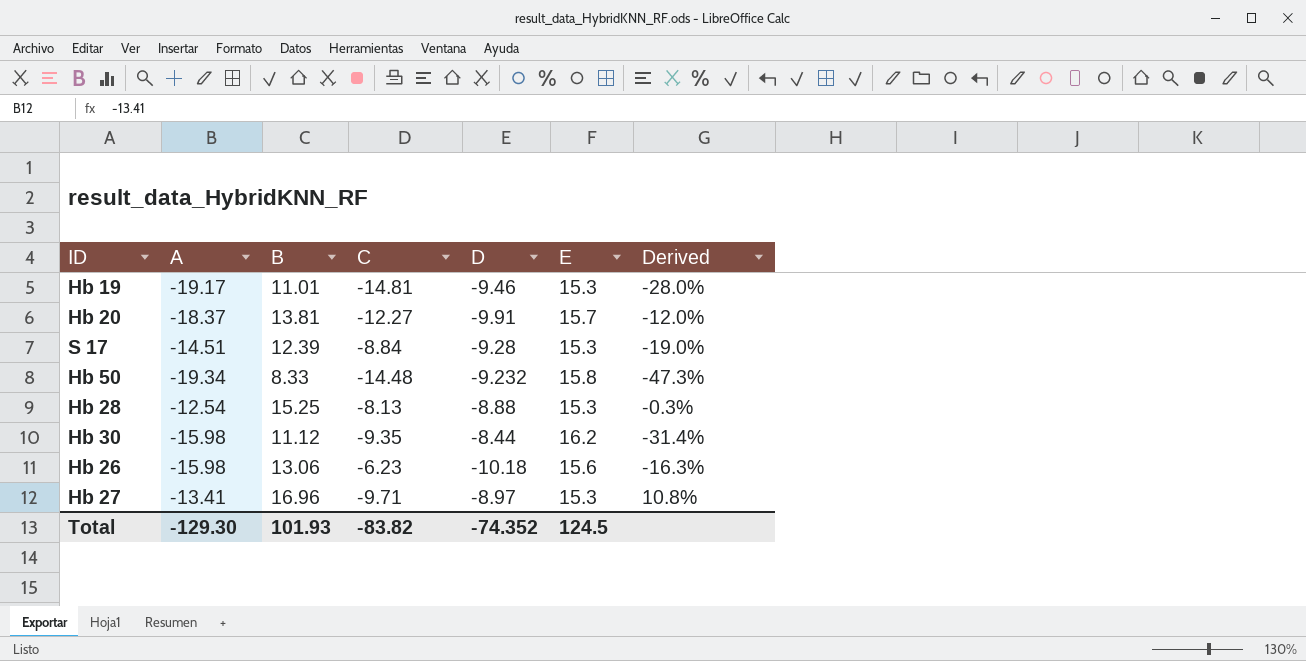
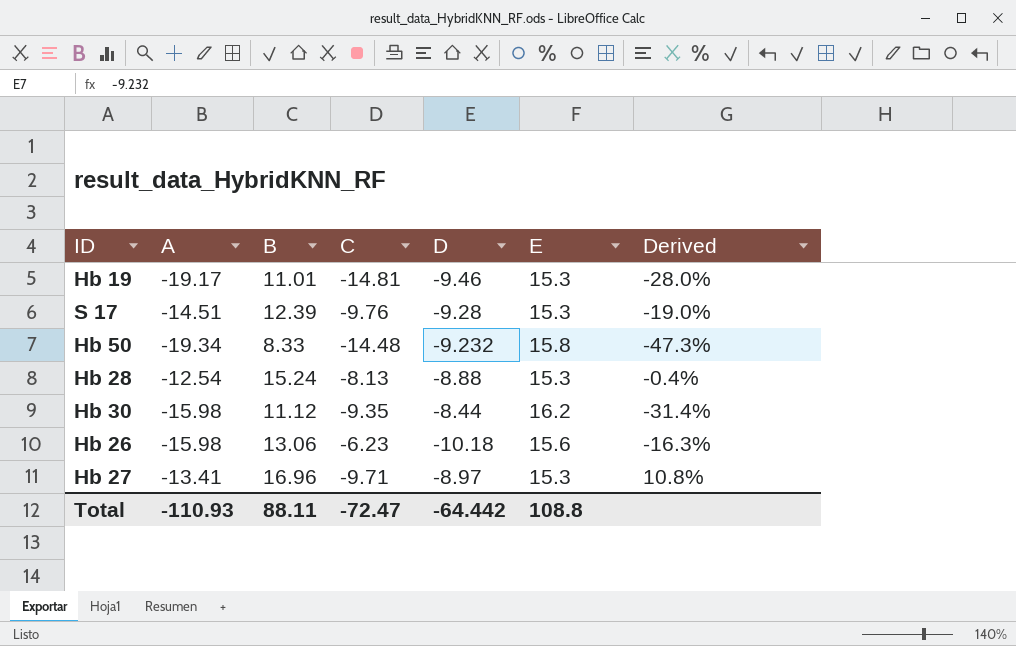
row Hb 20: -18.37 | 13.81 | -12.27 | -9.91 | 15.7 | -12.0% -> none
S 17 | C: -8.84 -> -9.76
Hb 28 | B: 15.25 -> 15.24
Hb 28 | Derived: -0.3% -> -0.4%
Total | A: -129.30 -> -110.93
Total | B: 101.93 -> 88.11
Total | C: -83.82 -> -72.47
Total | D: -74.352 -> -64.442
Total | E: 124.5 -> 108.8

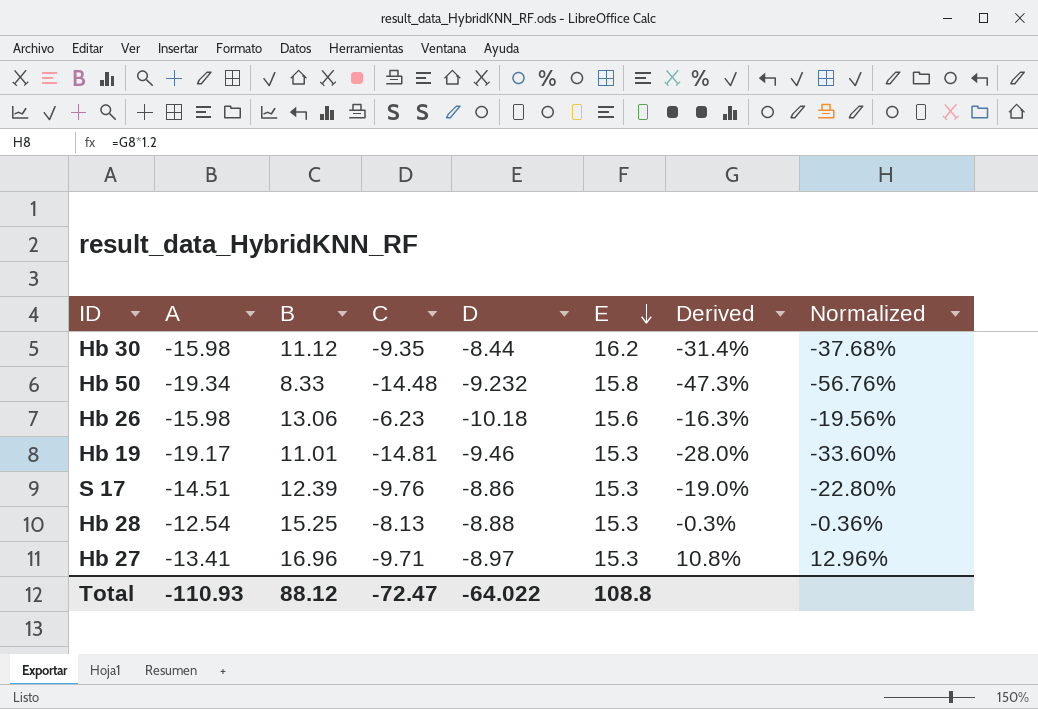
row order: none -> E descending
column Normalized | formula: none -> [Derived] * 1.2
S 17 | D: -9.28 -> -8.86
Hb 28 | B: 15.24 -> 15.25
Hb 28 | Derived: -0.4% -> -0.3%
Total | B: 88.11 -> 88.12
Total | D: -64.442 -> -64.022

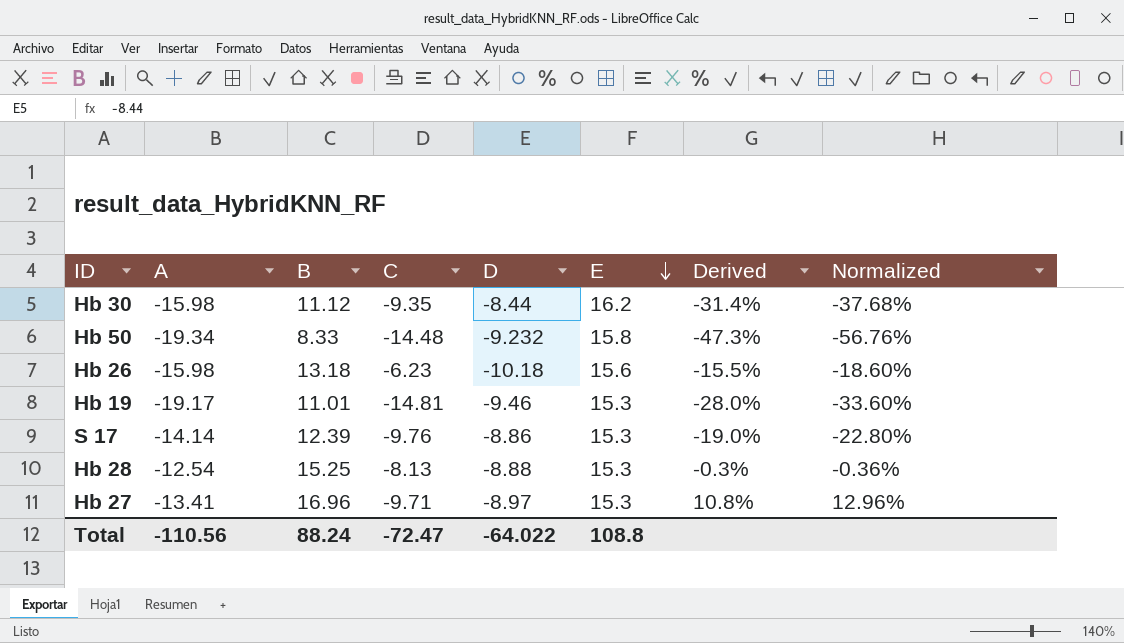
Hb 26 | B: 13.06 -> 13.18
Hb 26 | Derived: -16.3% -> -15.5%
Hb 26 | Normalized: -19.56% -> -18.60%
S 17 | A: -14.51 -> -14.14
Total | A: -110.93 -> -110.56
Total | B: 88.12 -> 88.24

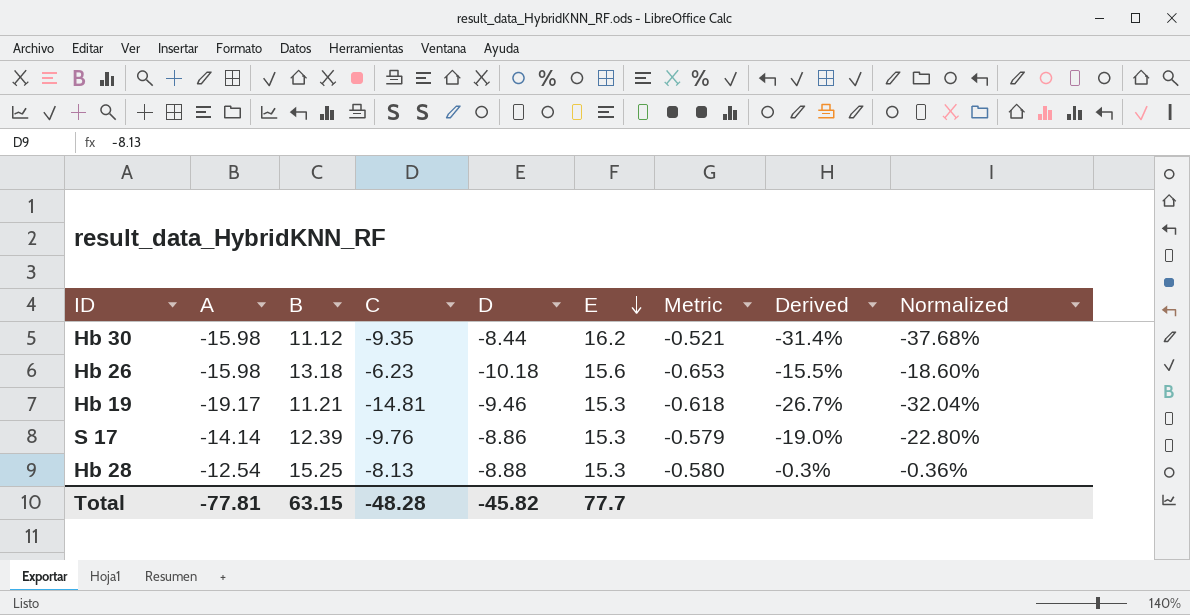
column Metric | formula: none -> [D] / [E]
row Hb 50: -19.34 | 8.33 | -14.48 | -9.232 | 15.8 | -47.3% | -56.76% -> none
row Hb 27: -13.41 | 16.96 | -9.71 | -8.97 | 15.3 | 10.8% | 12.96% -> none
Hb 19 | B: 11.01 -> 11.21
Hb 19 | Derived: -28.0% -> -26.7%
Hb 19 | Normalized: -33.60% -> -32.04%
Total | A: -110.56 -> -77.81
Total | B: 88.24 -> 63.15
Total | C: -72.47 -> -48.28
Total | D: -64.022 -> -45.82
Total | E: 108.8 -> 77.7

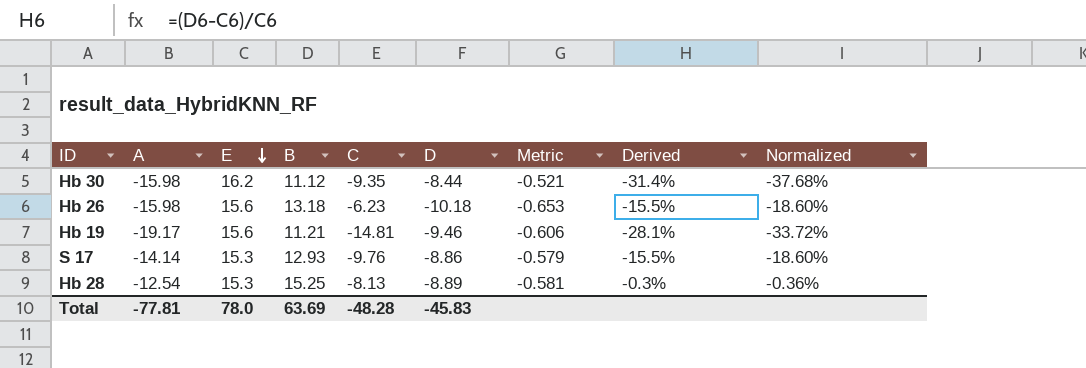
column E | position: 6 -> 3
Hb 19 | E: 15.3 -> 15.6
Hb 19 | Metric: -0.618 -> -0.606
Hb 19 | Derived: -26.7% -> -28.1%
Hb 19 | Normalized: -32.04% -> -33.72%
S 17 | B: 12.39 -> 12.93
S 17 | Derived: -19.0% -> -15.5%
S 17 | Normalized: -22.80% -> -18.60%
Hb 28 | D: -8.88 -> -8.89
Hb 28 | Metric: -0.580 -> -0.581
Total | E: 77.7 -> 78.0
Total | B: 63.15 -> 63.69
Total | D: -45.82 -> -45.83

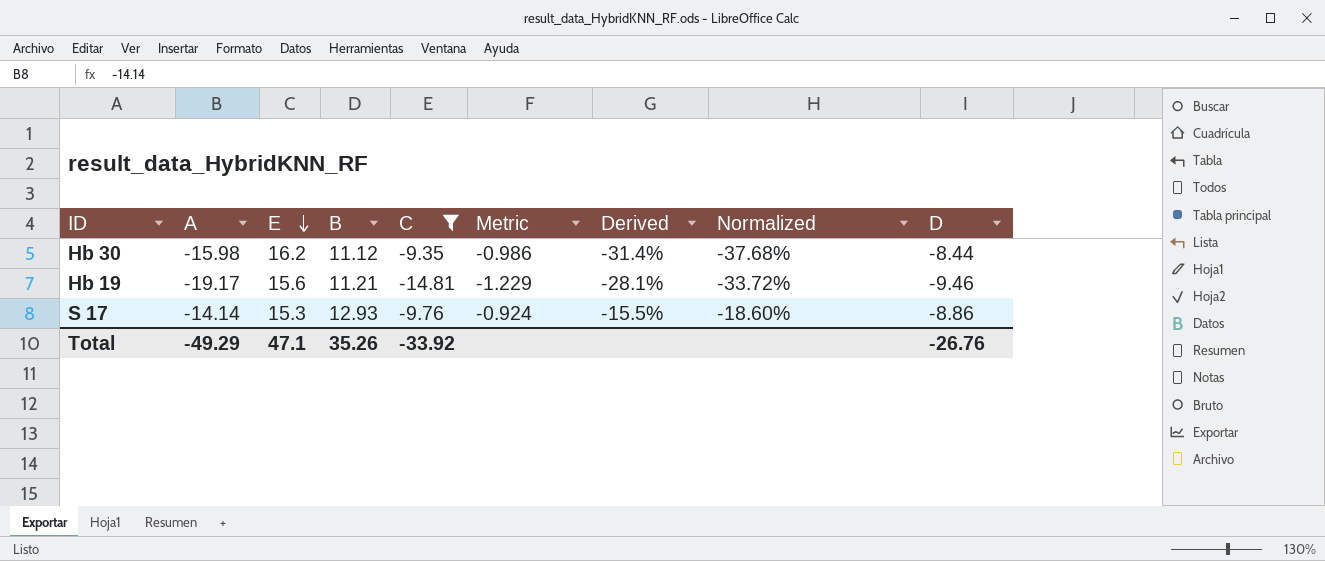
filter: none -> C <= -9.35
column Metric | formula: [D] / [E] -> [A] / [E]
column D | position: 6 -> 9
Total | A: -77.81 -> -49.29
Total | E: 78.0 -> 47.1
Total | B: 63.69 -> 35.26
Total | C: -48.28 -> -33.92
Total | D: -45.83 -> -26.76

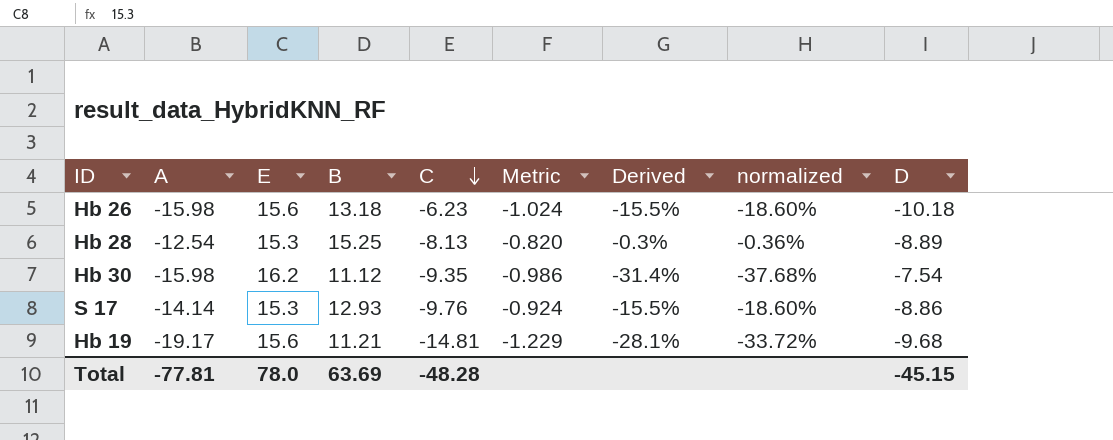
filter: C <= -9.35 -> none
row order: E descending -> C descending
column name: Normalized -> normalized
Hb 30 | D: -8.44 -> -7.54
Hb 19 | D: -9.46 -> -9.68
Total | A: -49.29 -> -77.81
Total | E: 47.1 -> 78.0
Total | B: 35.26 -> 63.69
Total | C: -33.92 -> -48.28
Total | D: -26.76 -> -45.15

